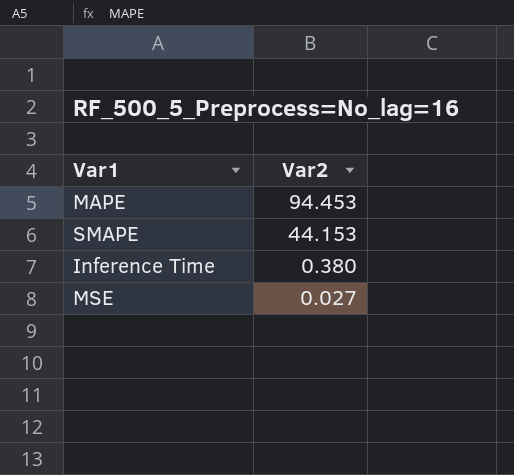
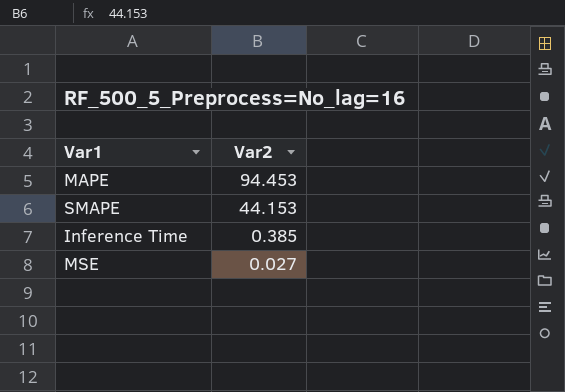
Inference Time | Var2: 0.380 -> 0.385

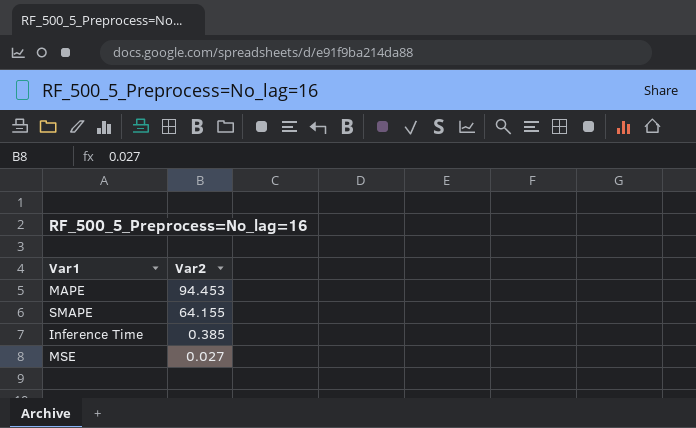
SMAPE | Var2: 44.153 -> 64.155

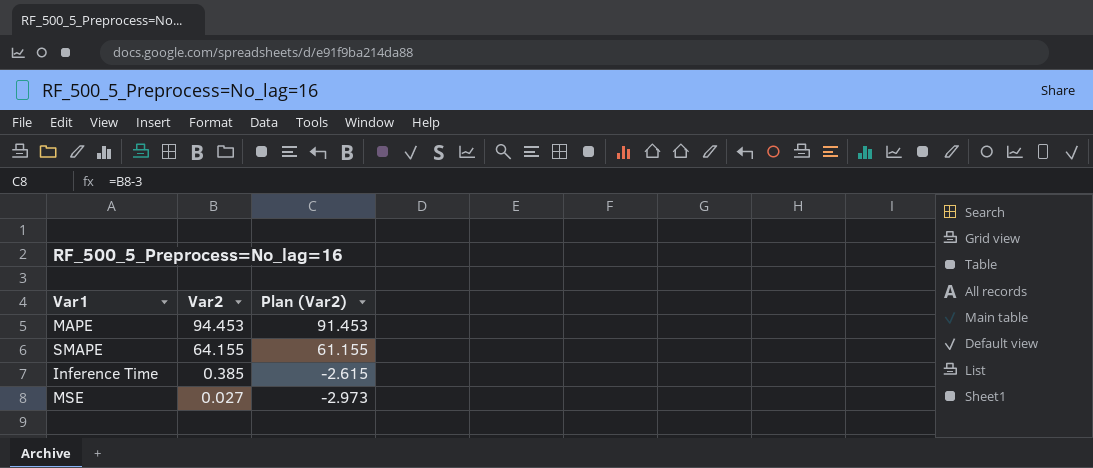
column Plan (Var2) | formula: none -> [Var2] - 3

